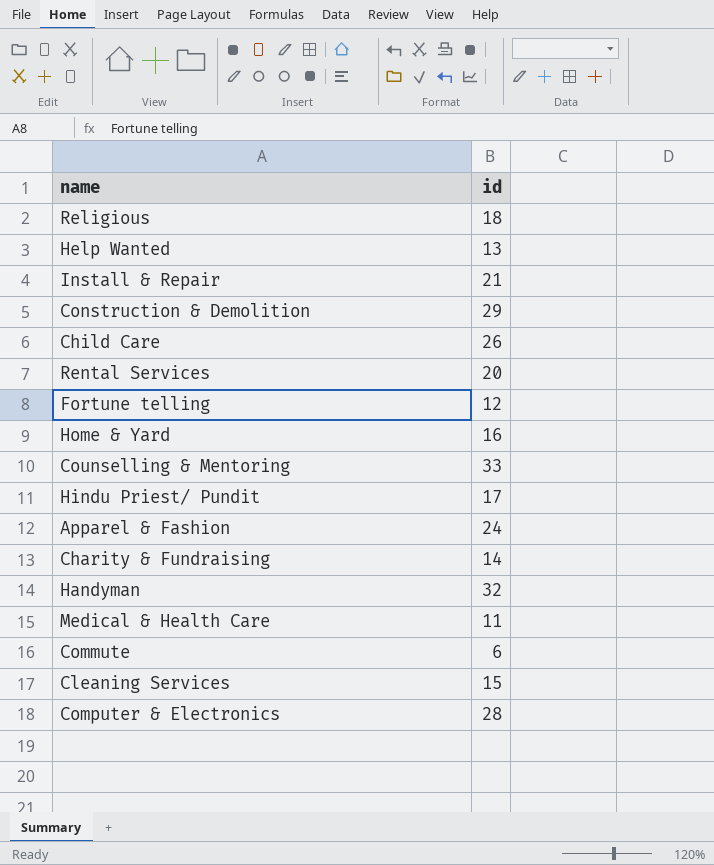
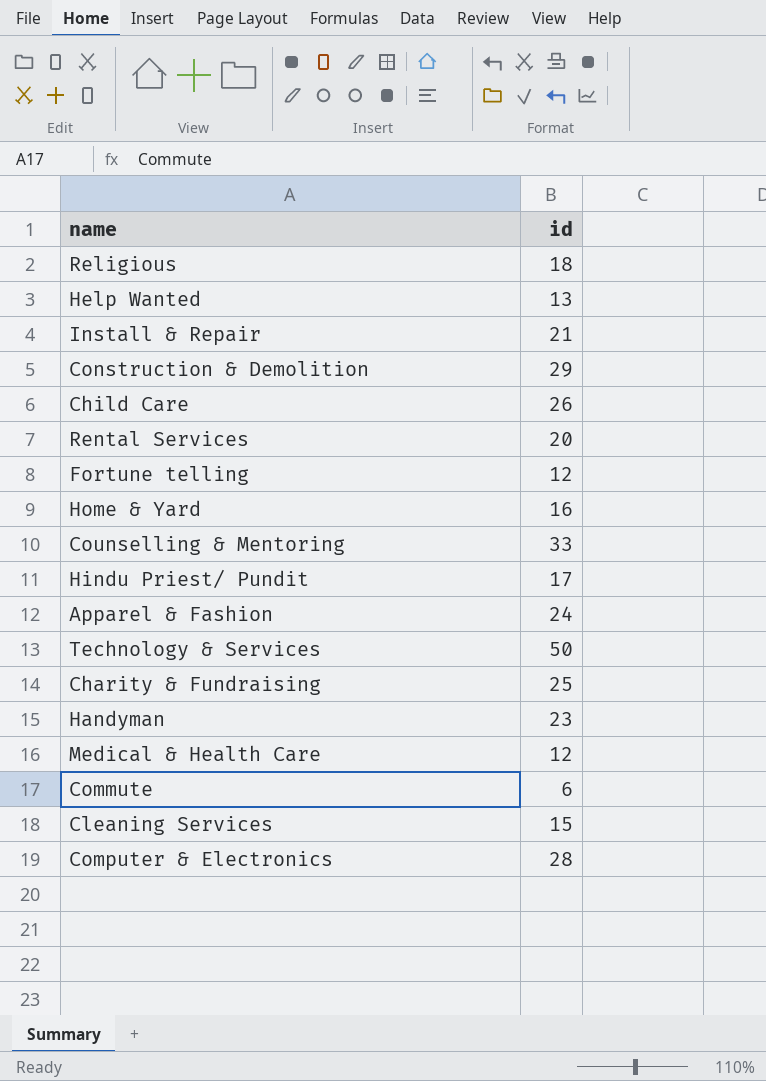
row Technology & Services: none -> 50
Charity & Fundraising | id: 14 -> 25
Handyman | id: 32 -> 23
Medical & Health Care | id: 11 -> 12

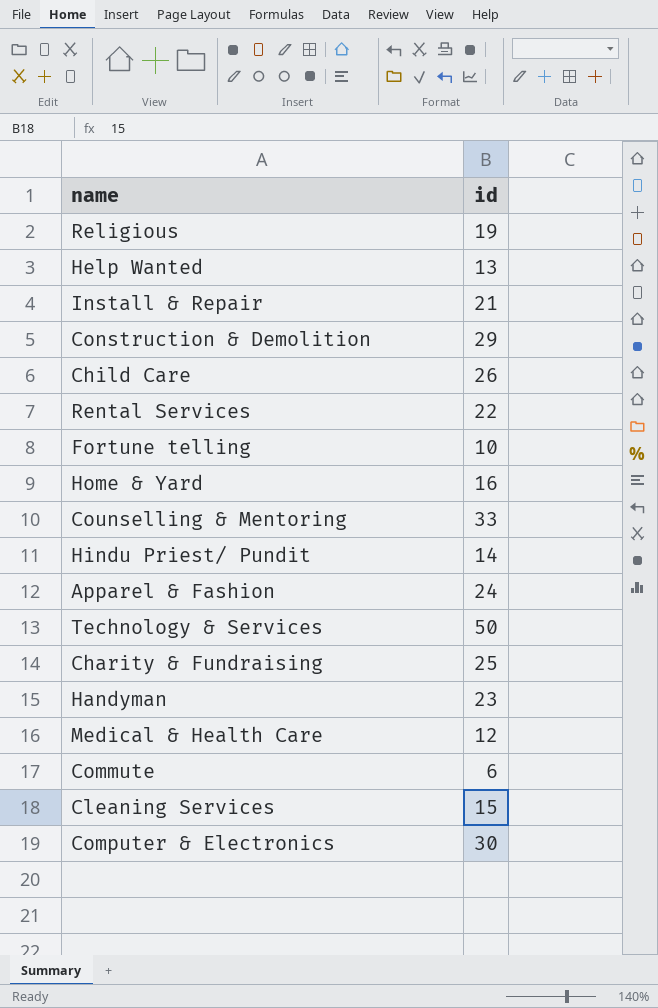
Religious | id: 18 -> 19
Rental Services | id: 20 -> 22
Fortune telling | id: 12 -> 10
Hindu Priest/ Pundit | id: 17 -> 14
Computer & Electronics | id: 28 -> 30

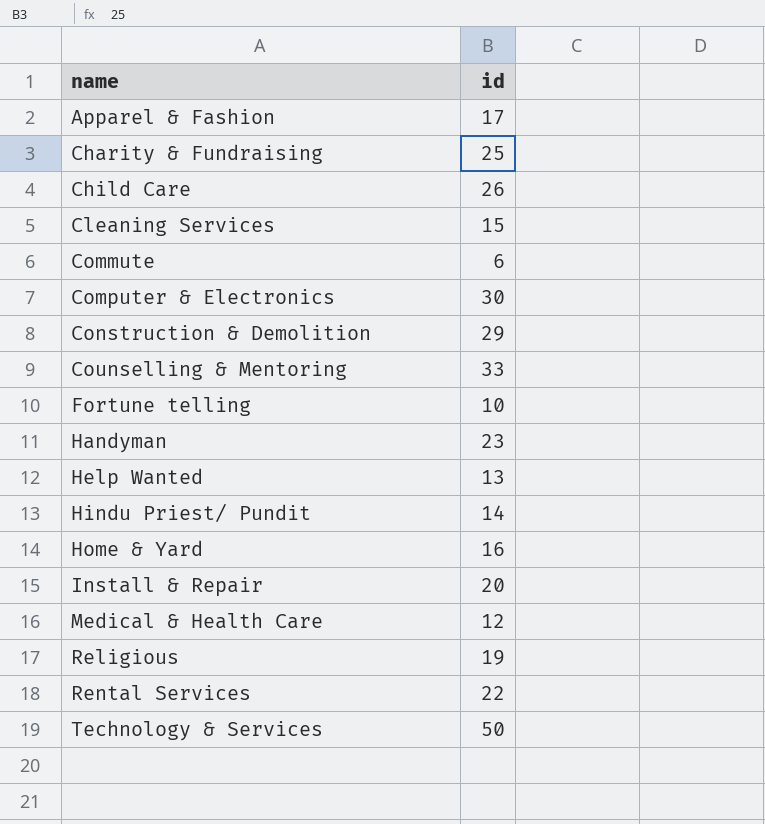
row order: none -> name ascending
Apparel & Fashion | id: 24 -> 17
Install & Repair | id: 21 -> 20

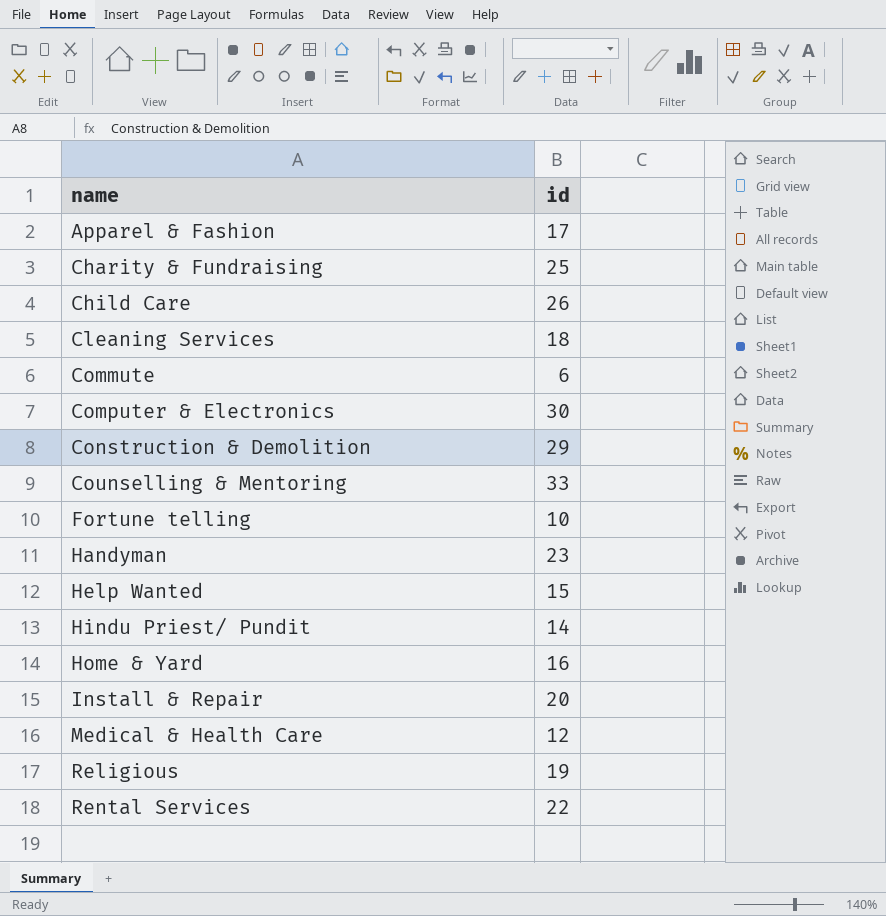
row Technology & Services: 50 -> none
Cleaning Services | id: 15 -> 18
Help Wanted | id: 13 -> 15

